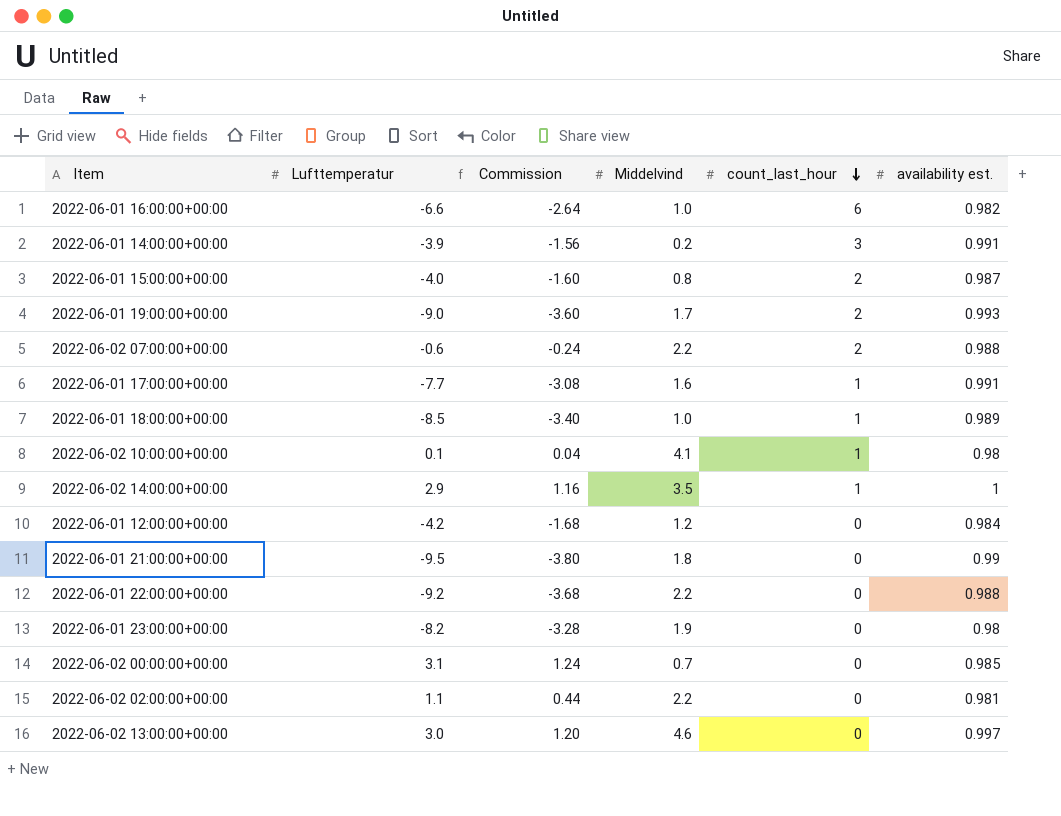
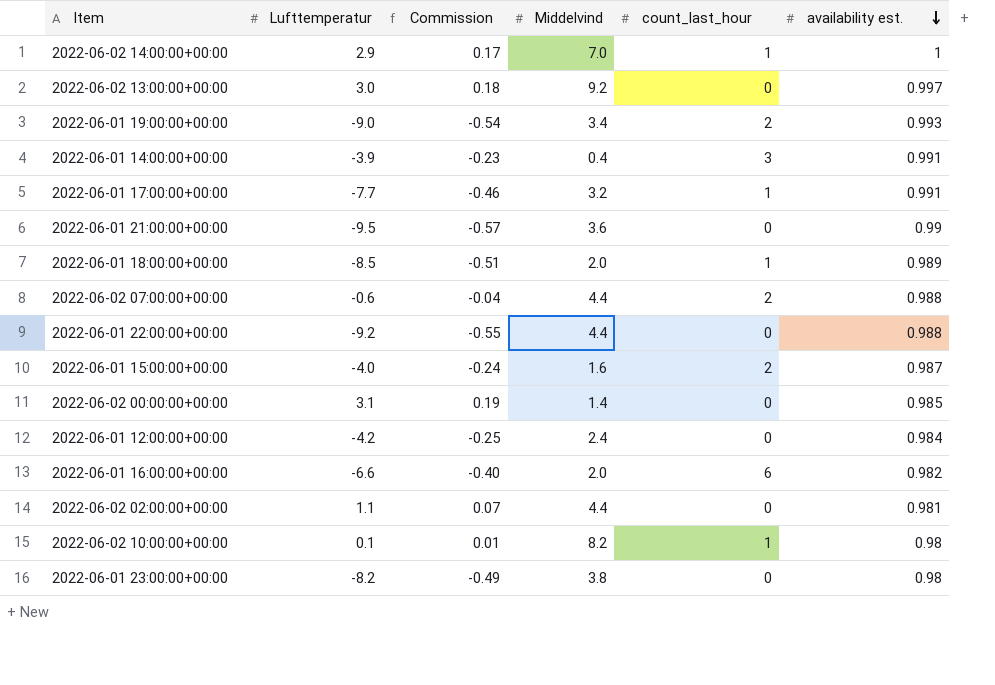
row order: count_last_hour descending -> availability est. descending
column Commission | formula: [Lufttemperatur] * 0.4 -> [Lufttemperatur] * 0.06
2022-06-02 14:00:00+00:00 | Middelvind: 3.5 -> 7.0
2022-06-02 13:00:00+00:00 | Middelvind: 4.6 -> 9.2
2022-06-01 19:00:00+00:00 | Middelvind: 1.7 -> 3.4
2022-06-01 14:00:00+00:00 | Middelvind: 0.2 -> 0.4
2022-06-01 17:00:00+00:00 | Middelvind: 1.6 -> 3.2
2022-06-01 21:00:00+00:00 | Middelvind: 1.8 -> 3.6
2022-06-01 18:00:00+00:00 | Middelvind: 1.0 -> 2.0
2022-06-02 07:00:00+00:00 | Middelvind: 2.2 -> 4.4
2022-06-01 22:00:00+00:00 | Middelvind: 2.2 -> 4.4
2022-06-01 15:00:00+00:00 | Middelvind: 0.8 -> 1.6
2022-06-02 00:00:00+00:00 | Middelvind: 0.7 -> 1.4
2022-06-01 12:00:00+00:00 | Middelvind: 1.2 -> 2.4
2022-06-01 16:00:00+00:00 | Middelvind: 1.0 -> 2.0
2022-06-02 02:00:00+00:00 | Middelvind: 2.2 -> 4.4
2022-06-02 10:00:00+00:00 | Middelvind: 4.1 -> 8.2
2022-06-01 23:00:00+00:00 | Middelvind: 1.9 -> 3.8

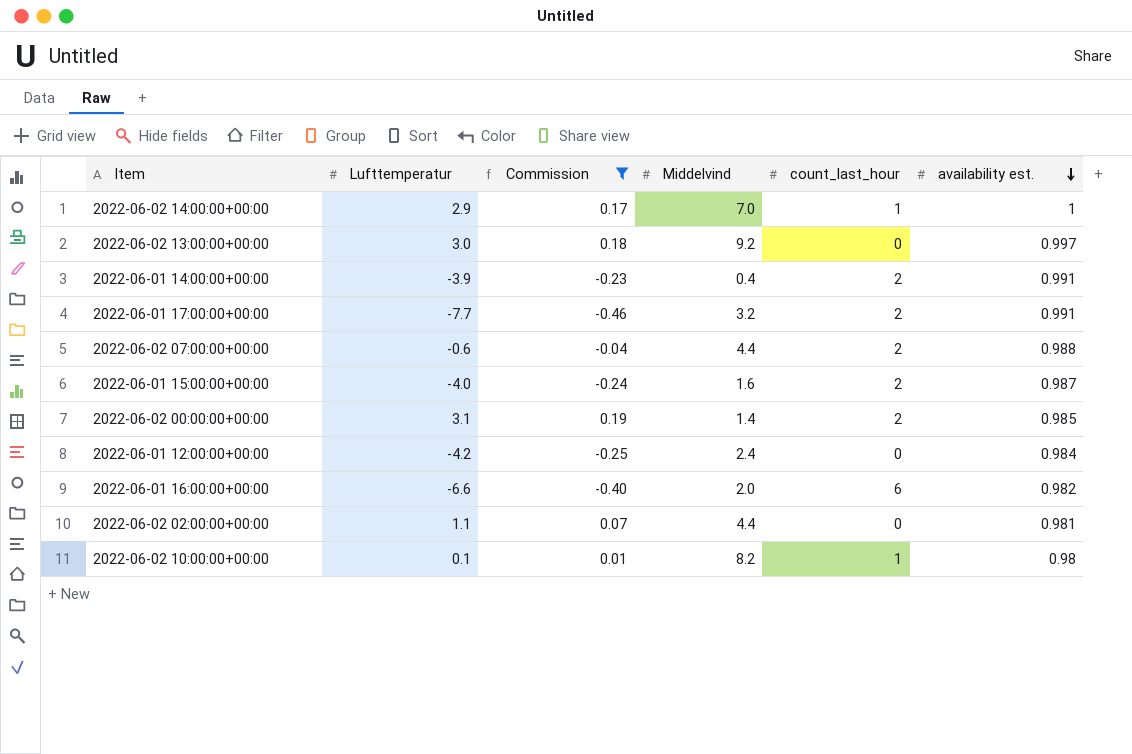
filter: none -> Commission >= -0.46
2022-06-01 14:00:00+00:00 | count_last_hour: 3 -> 2
2022-06-01 17:00:00+00:00 | count_last_hour: 1 -> 2
2022-06-02 00:00:00+00:00 | count_last_hour: 0 -> 2

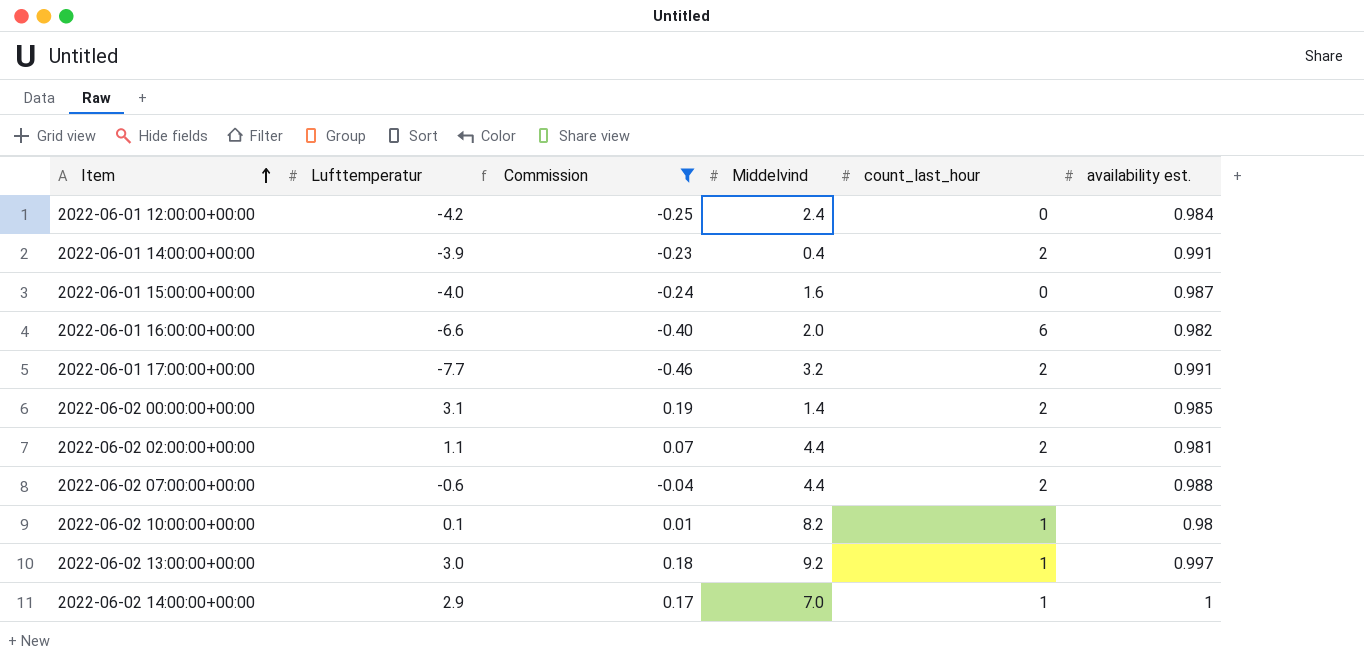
row order: availability est. descending -> Item ascending
2022-06-01 15:00:00+00:00 | count_last_hour: 2 -> 0
2022-06-02 02:00:00+00:00 | count_last_hour: 0 -> 2
2022-06-02 13:00:00+00:00 | count_last_hour: 0 -> 1

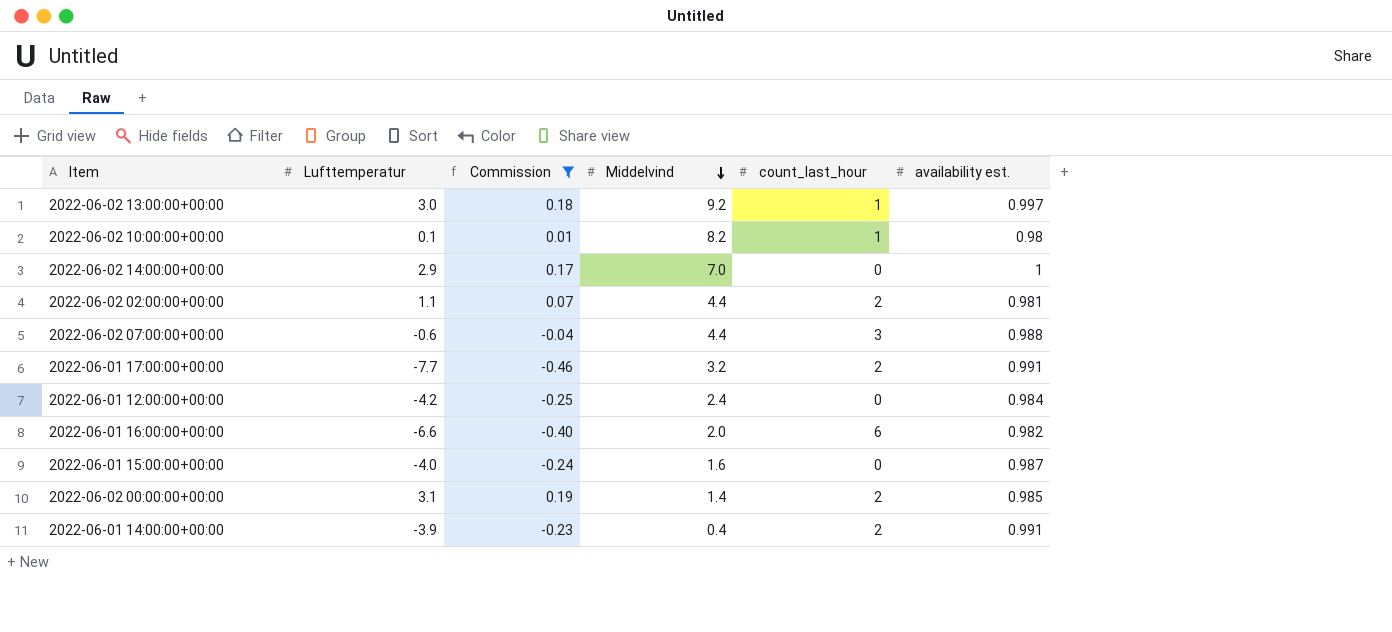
row order: Item ascending -> Middelvind descending
2022-06-02 14:00:00+00:00 | count_last_hour: 1 -> 0
2022-06-02 07:00:00+00:00 | count_last_hour: 2 -> 3

